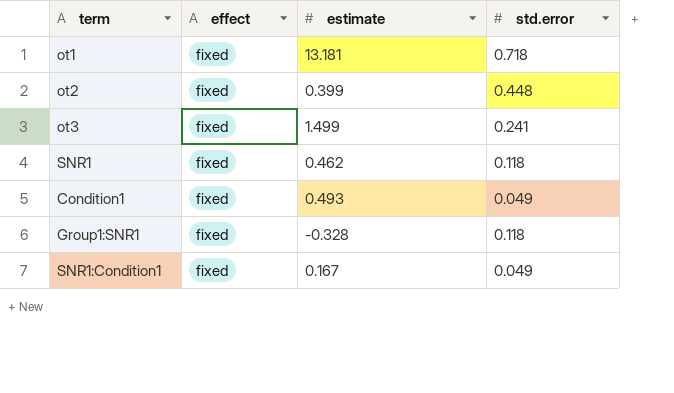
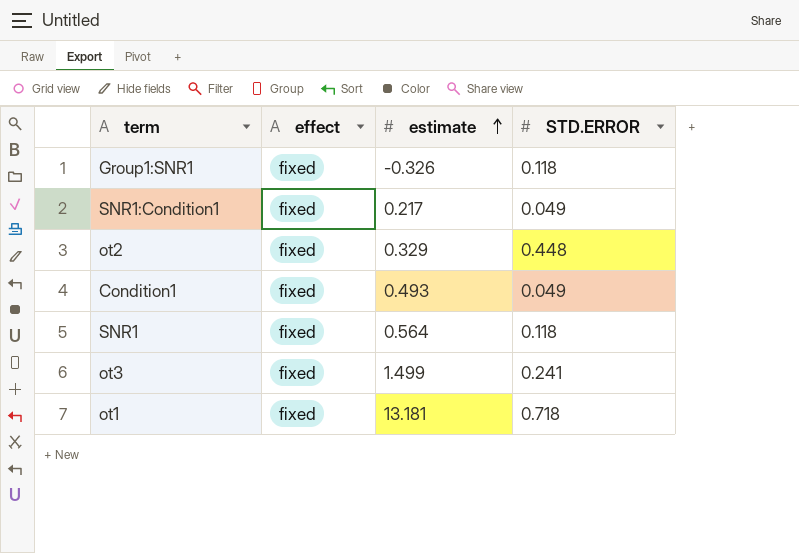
row order: none -> estimate ascending
column name: std.error -> STD.ERROR
Group1:SNR1 | estimate: -0.328 -> -0.326
SNR1:Condition1 | estimate: 0.167 -> 0.217
ot2 | estimate: 0.399 -> 0.329
SNR1 | estimate: 0.462 -> 0.564

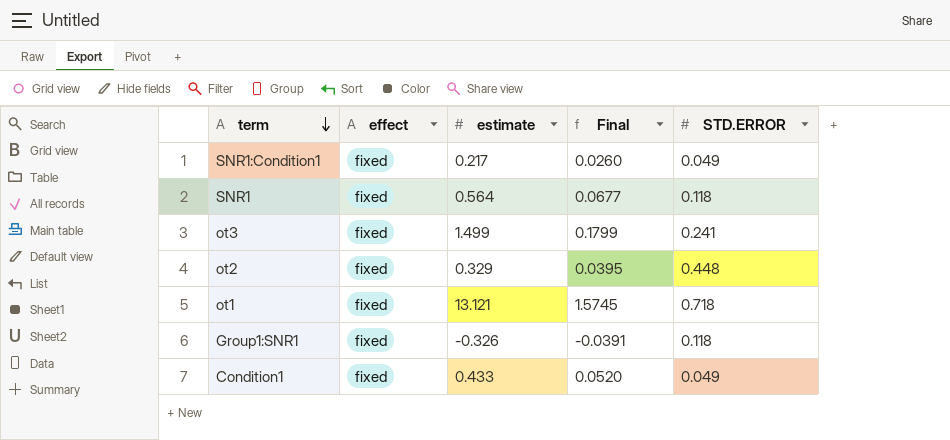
row order: estimate ascending -> term descending
column Final | formula: none -> [estimate] * 0.12
ot1 | estimate: 13.181 -> 13.121
Condition1 | estimate: 0.493 -> 0.433

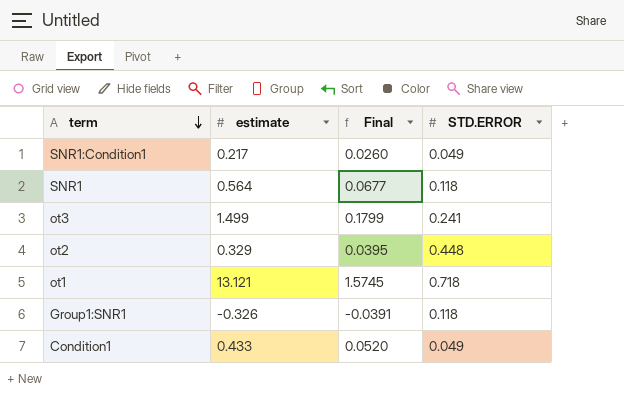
column effect | position: 2 -> none

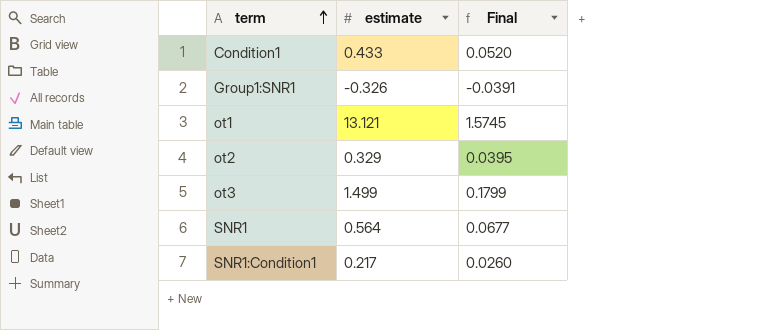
row order: term descending -> term ascending
column STD.ERROR | position: 4 -> none

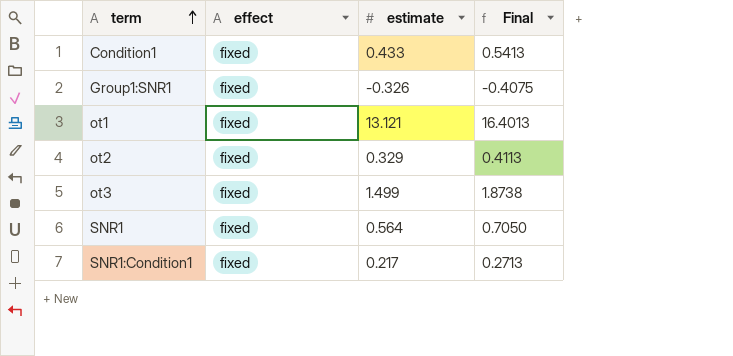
column effect | position: none -> 2
column Final | formula: [estimate] * 0.12 -> [estimate] * 1.25

